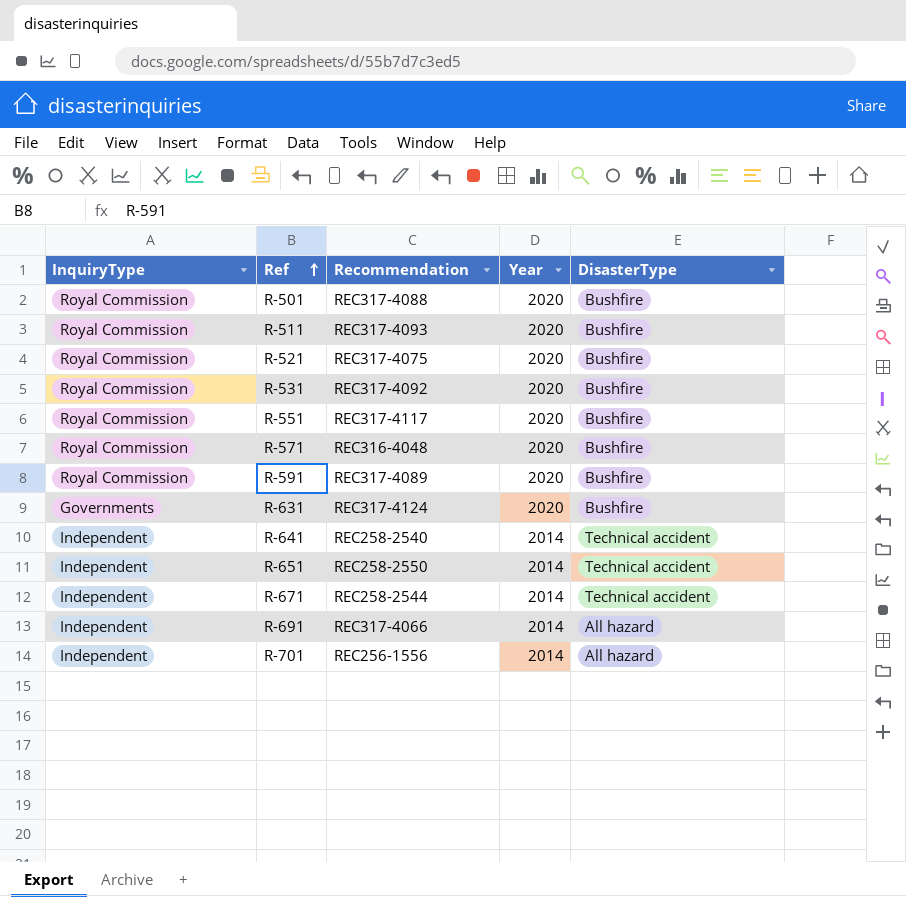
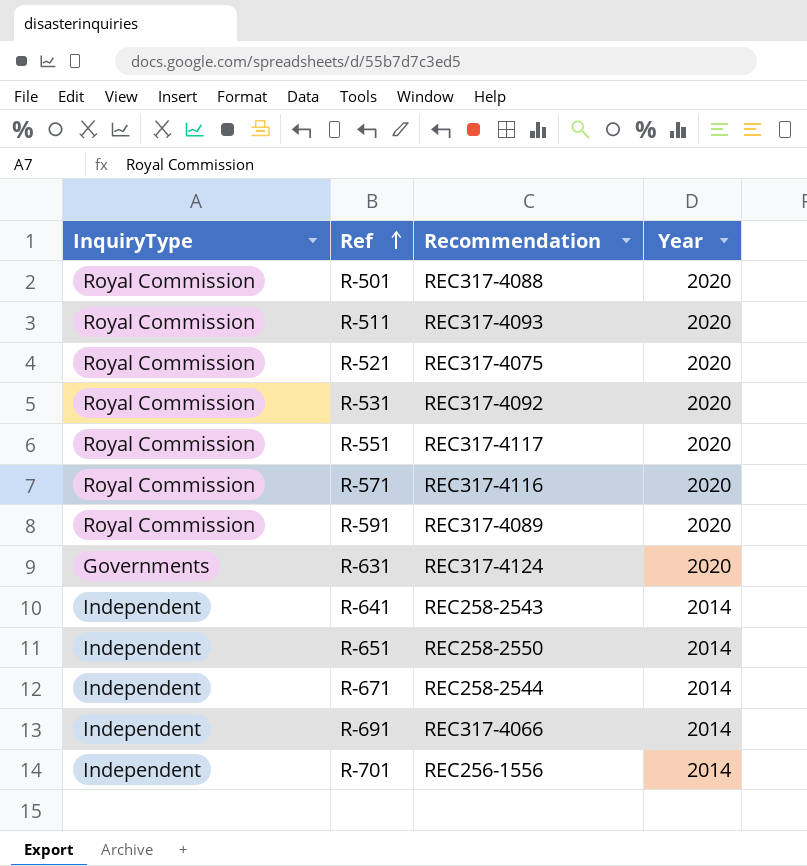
column DisasterType | position: 5 -> none
R-571 | Recommendation: REC316-4048 -> REC317-4116
R-641 | Recommendation: REC258-2540 -> REC258-2543

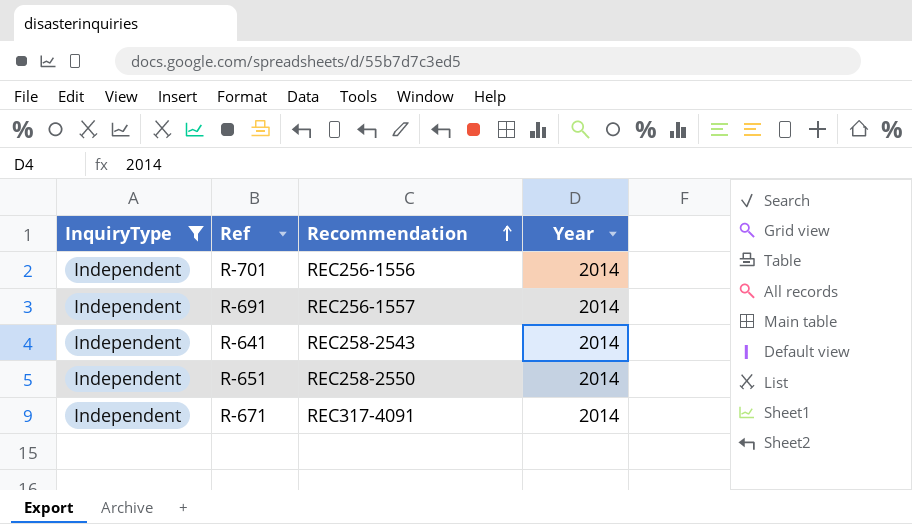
filter: none -> InquiryType = Independent
row order: Ref ascending -> Recommendation ascending
R-691 | Recommendation: REC317-4066 -> REC256-1557
R-671 | Recommendation: REC258-2544 -> REC317-4091

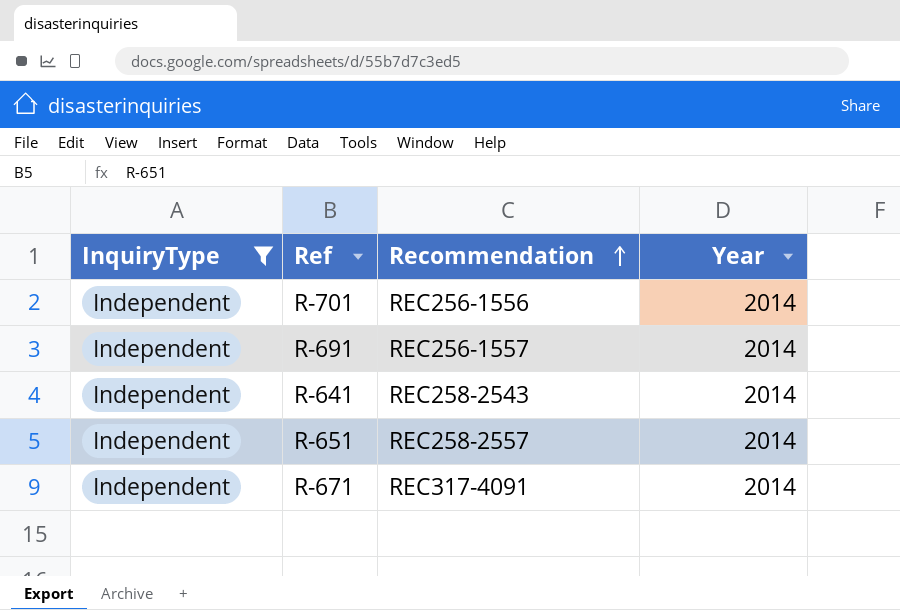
R-651 | Recommendation: REC258-2550 -> REC258-2557

